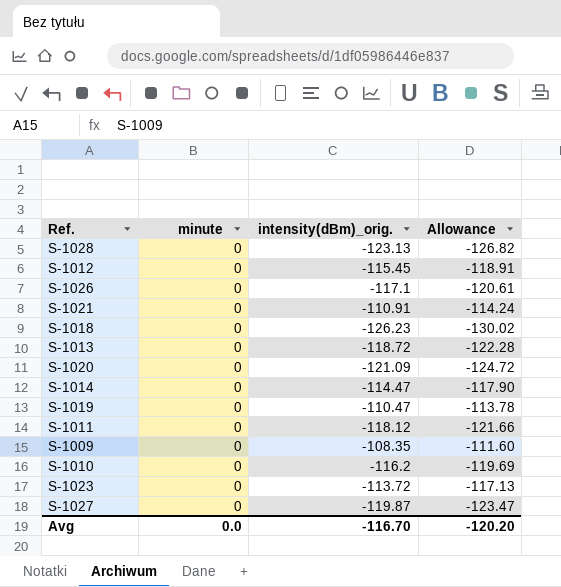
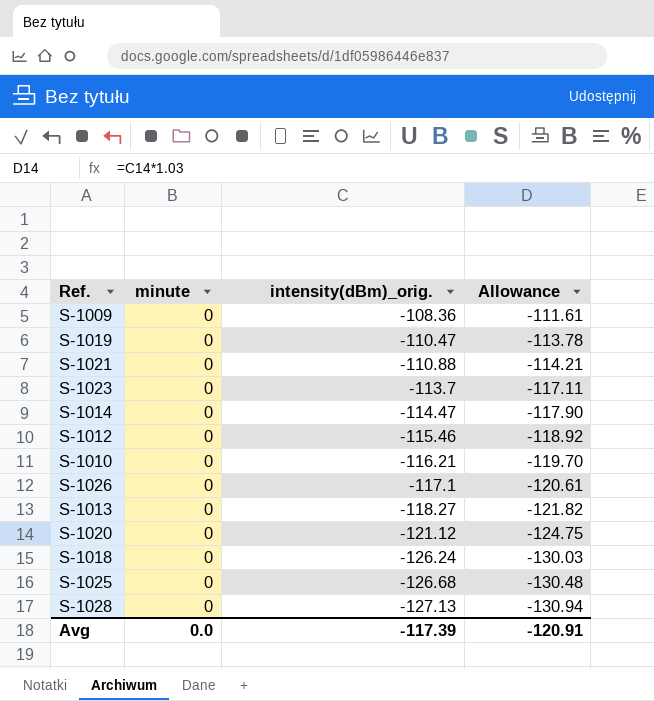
row order: none -> intensity(dBm)_orig. descending
row S-1011: 0 | -118.12 | -121.66 -> none
row S-1027: 0 | -119.87 | -123.47 -> none
S-1009 | intensity(dBm)_orig.: -108.35 -> -108.36
S-1009 | Allowance: -111.60 -> -111.61
S-1021 | intensity(dBm)_orig.: -110.91 -> -110.88
S-1021 | Allowance: -114.24 -> -114.21
S-1023 | intensity(dBm)_orig.: -113.72 -> -113.7
S-1023 | Allowance: -117.13 -> -117.11
S-1012 | intensity(dBm)_orig.: -115.45 -> -115.46
S-1012 | Allowance: -118.91 -> -118.92
S-1010 | intensity(dBm)_orig.: -116.2 -> -116.21
S-1010 | Allowance: -119.69 -> -119.70
S-1013 | intensity(dBm)_orig.: -118.72 -> -118.27
S-1013 | Allowance: -122.28 -> -121.82
S-1020 | intensity(dBm)_orig.: -121.09 -> -121.12
S-1020 | Allowance: -124.72 -> -124.75
S-1018 | intensity(dBm)_orig.: -126.23 -> -126.24
S-1018 | Allowance: -130.02 -> -130.03
row S-1025: none -> 0 | -126.68 | -130.48
S-1028 | intensity(dBm)_orig.: -123.13 -> -127.13
S-1028 | Allowance: -126.82 -> -130.94
Avg | intensity(dBm)_orig.: -116.70 -> -117.39
Avg | Allowance: -120.20 -> -120.91

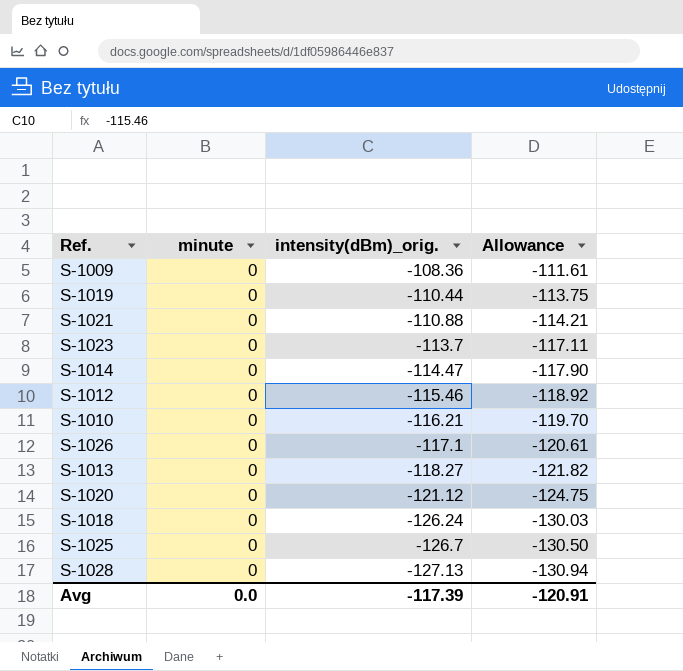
S-1019 | intensity(dBm)_orig.: -110.47 -> -110.44
S-1019 | Allowance: -113.78 -> -113.75
S-1025 | intensity(dBm)_orig.: -126.68 -> -126.7
S-1025 | Allowance: -130.48 -> -130.50

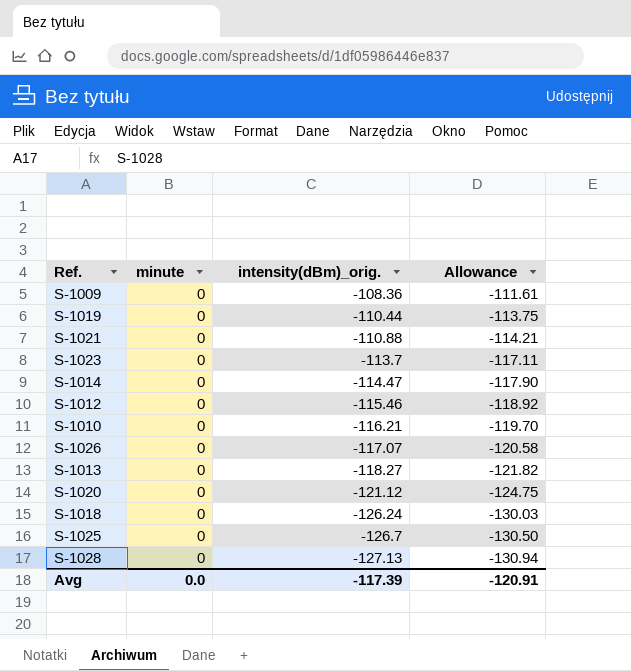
S-1026 | intensity(dBm)_orig.: -117.1 -> -117.07
S-1026 | Allowance: -120.61 -> -120.58

